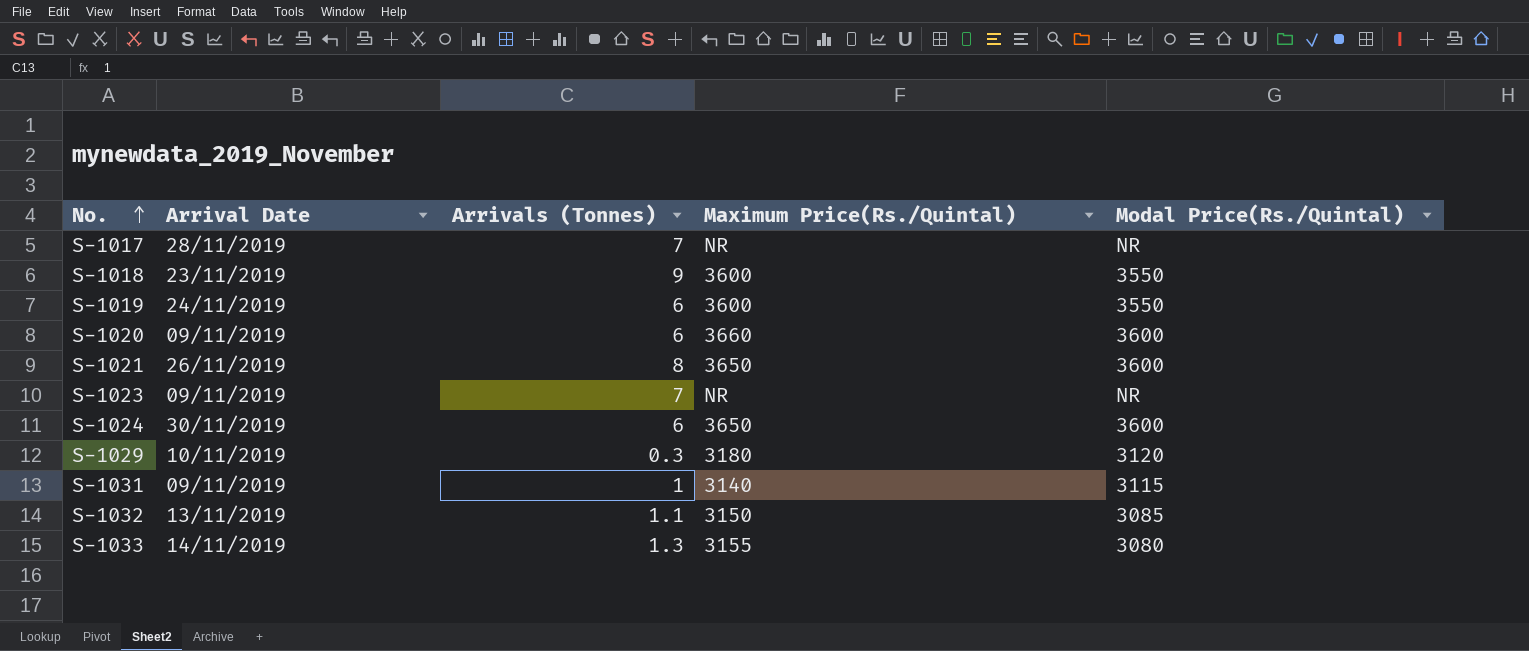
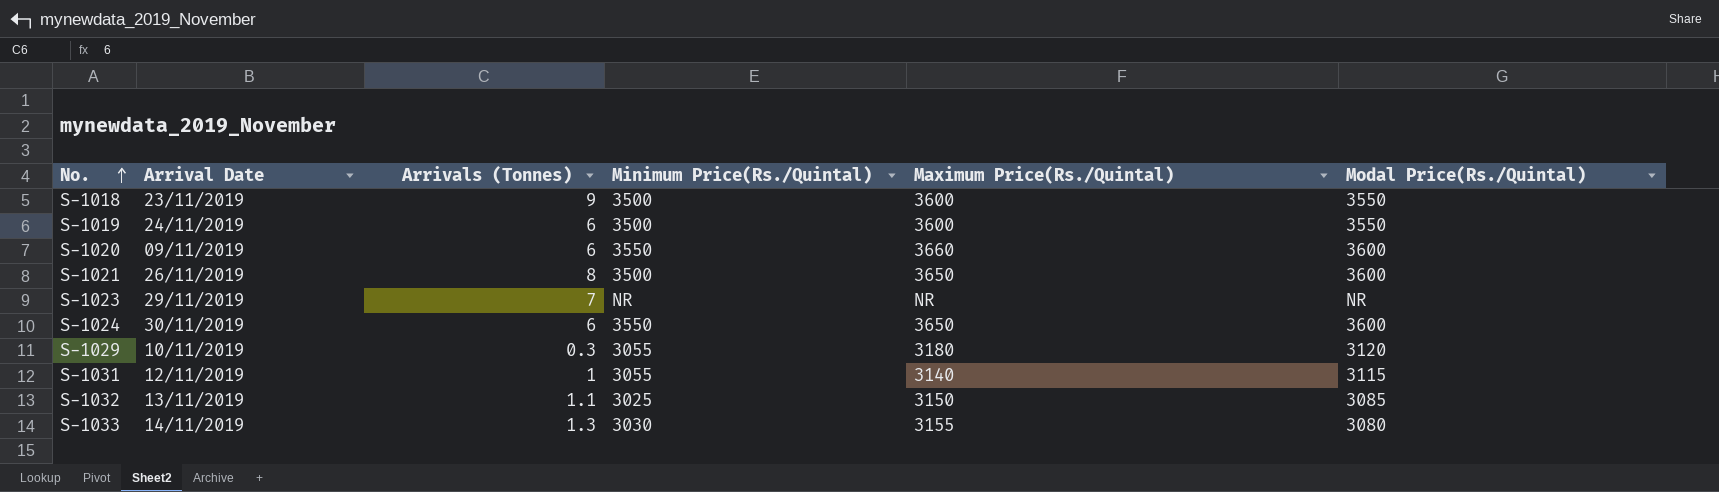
column Minimum Price(Rs./Quintal) | position: none -> 4
row S-1017: 28/11/2019 | 7 | NR | NR -> none
S-1023 | Arrival Date: 09/11/2019 -> 29/11/2019
S-1031 | Arrival Date: 09/11/2019 -> 12/11/2019

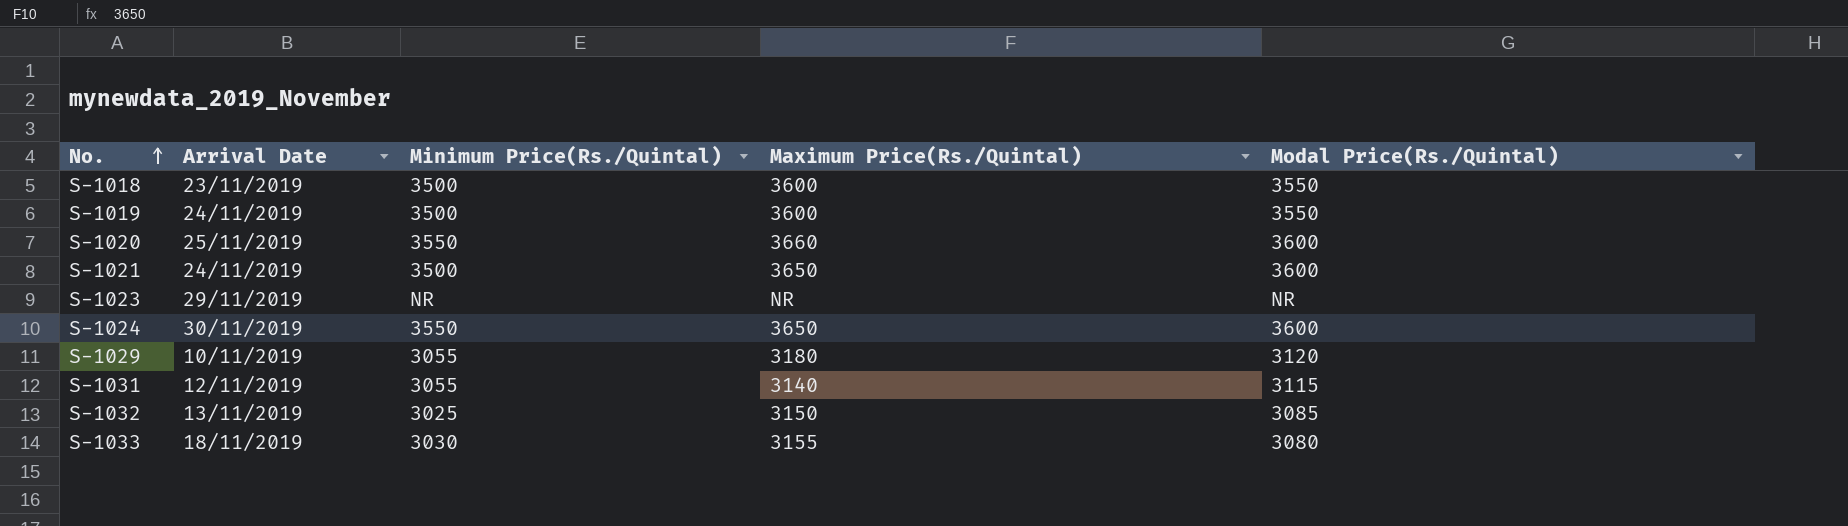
column Arrivals (Tonnes) | position: 3 -> none
S-1020 | Arrival Date: 09/11/2019 -> 25/11/2019
S-1021 | Arrival Date: 26/11/2019 -> 24/11/2019
S-1033 | Arrival Date: 14/11/2019 -> 18/11/2019

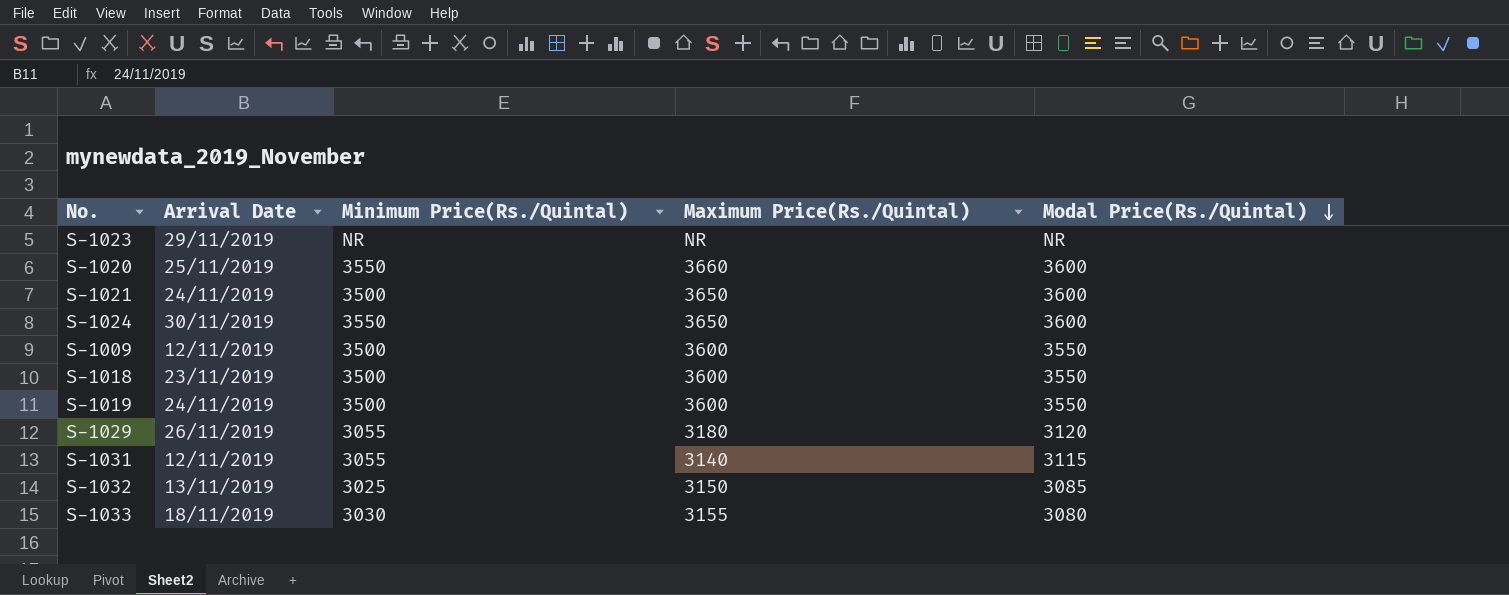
row order: No. ascending -> Modal Price(Rs./Quintal) descending
row S-1009: none -> 12/11/2019 | 3500 | 3600 | 3550
S-1029 | Arrival Date: 10/11/2019 -> 26/11/2019

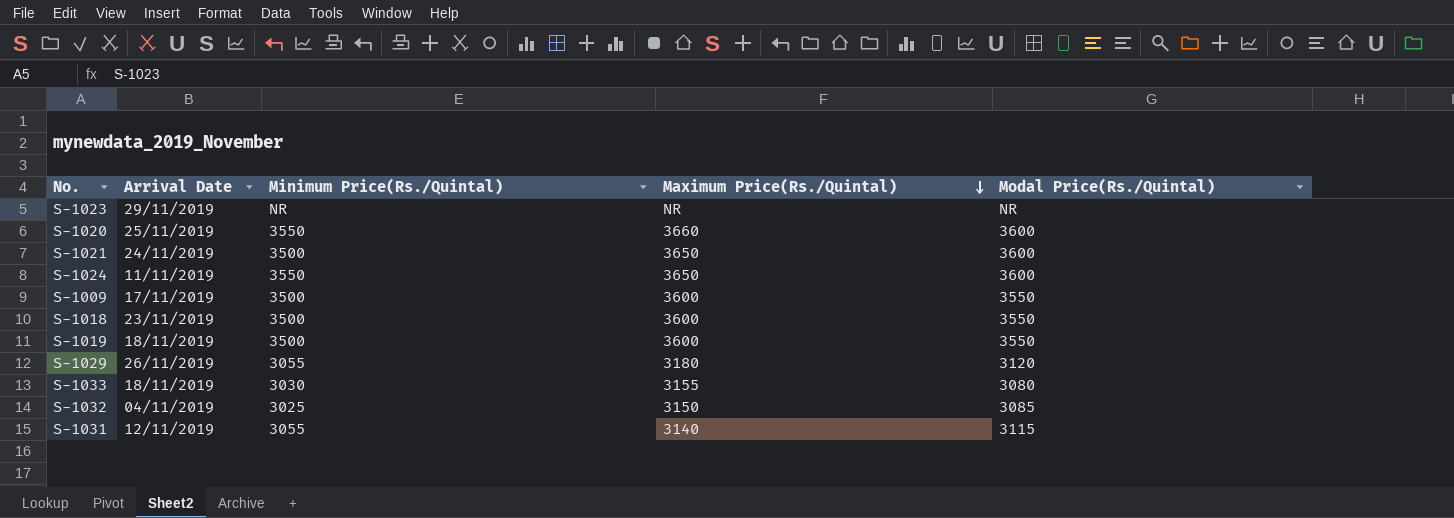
row order: Modal Price(Rs./Quintal) descending -> Maximum Price(Rs./Quintal) descending
S-1024 | Arrival Date: 30/11/2019 -> 11/11/2019
S-1009 | Arrival Date: 12/11/2019 -> 17/11/2019
S-1019 | Arrival Date: 24/11/2019 -> 18/11/2019
S-1032 | Arrival Date: 13/11/2019 -> 04/11/2019

